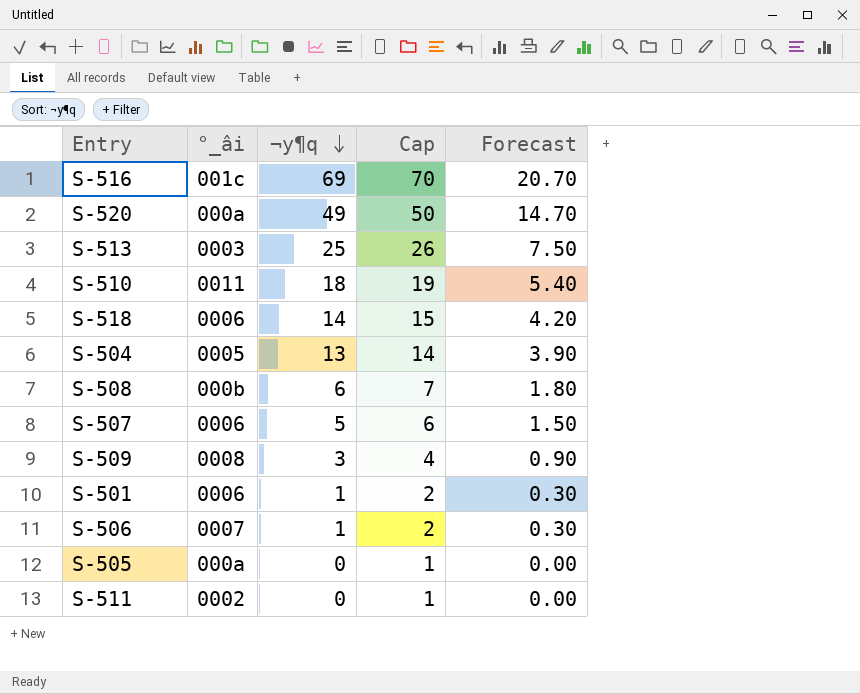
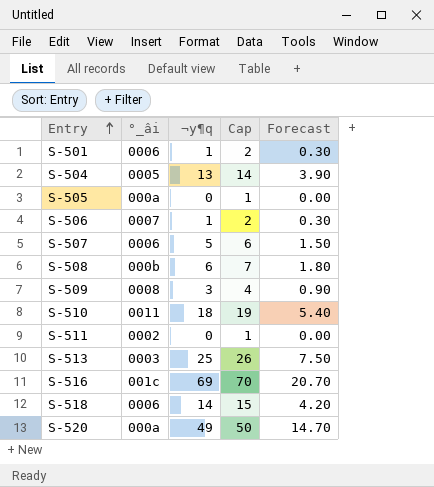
row order: ¬y¶q descending -> Entry ascending

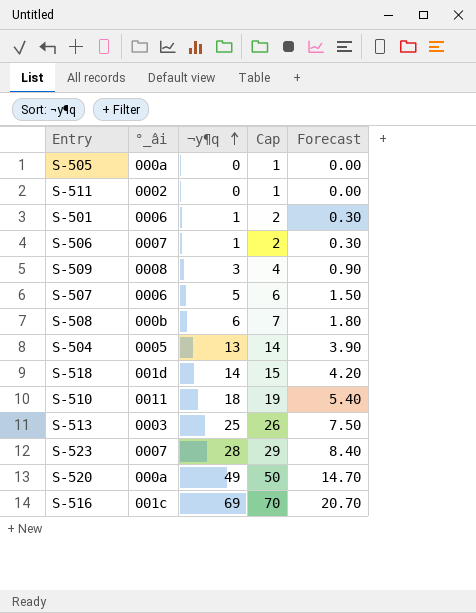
row order: Entry ascending -> ¬y¶q ascending
S-518 | °_âi: 0006 -> 001d
row S-523: none -> 0007 | 28 | 29 | 8.40

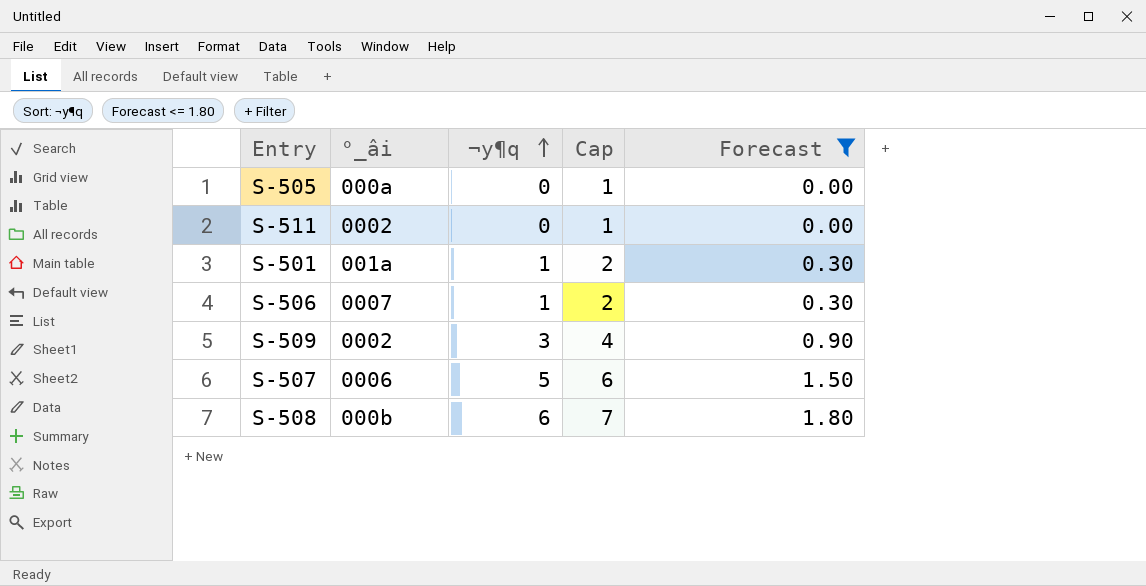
filter: none -> Forecast <= 1.80
S-501 | °_âi: 0006 -> 001a
S-509 | °_âi: 0008 -> 0002

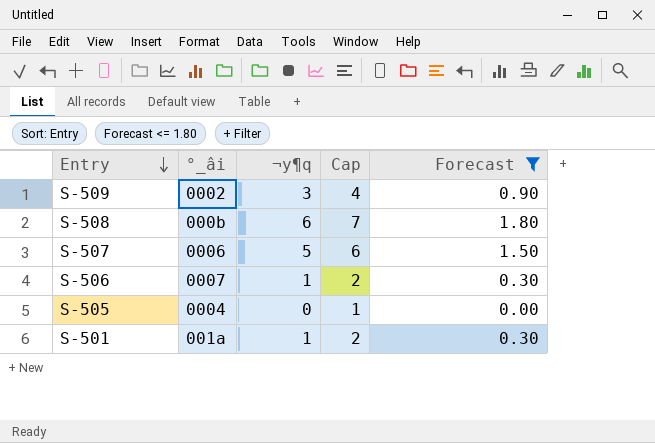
row order: ¬y¶q ascending -> Entry descending
row S-511: 0002 | 0 | 1 | 0.00 -> none
S-505 | °_âi: 000a -> 0004

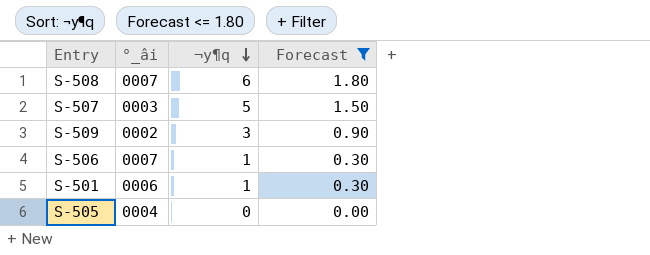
row order: Entry descending -> ¬y¶q descending
column Cap | formula: [¬y¶q] + 1 -> none
S-508 | °_âi: 000b -> 0007
S-507 | °_âi: 0006 -> 0003
S-501 | °_âi: 001a -> 0006

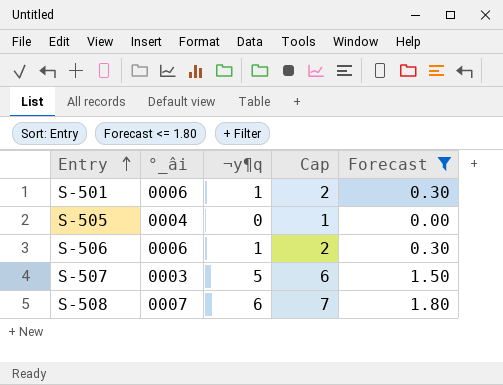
row order: ¬y¶q descending -> Entry ascending
column Cap | formula: none -> [¬y¶q] + 1
row S-509: 0002 | 3 | 0.90 -> none
S-506 | °_âi: 0007 -> 0006

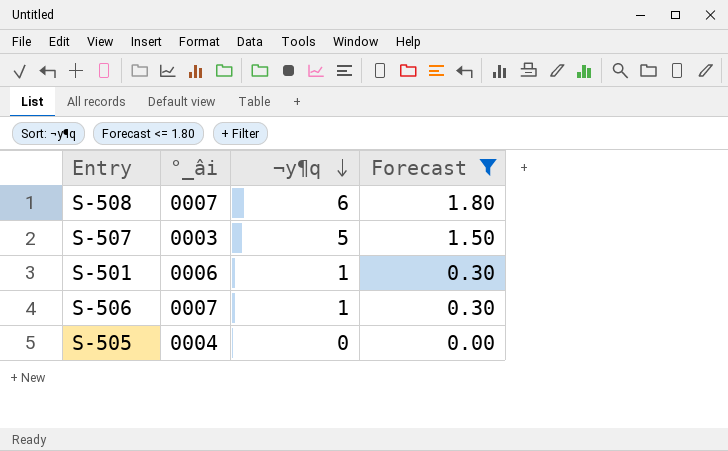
row order: Entry ascending -> ¬y¶q descending
column Cap | formula: [¬y¶q] + 1 -> none
S-506 | °_âi: 0006 -> 0007

